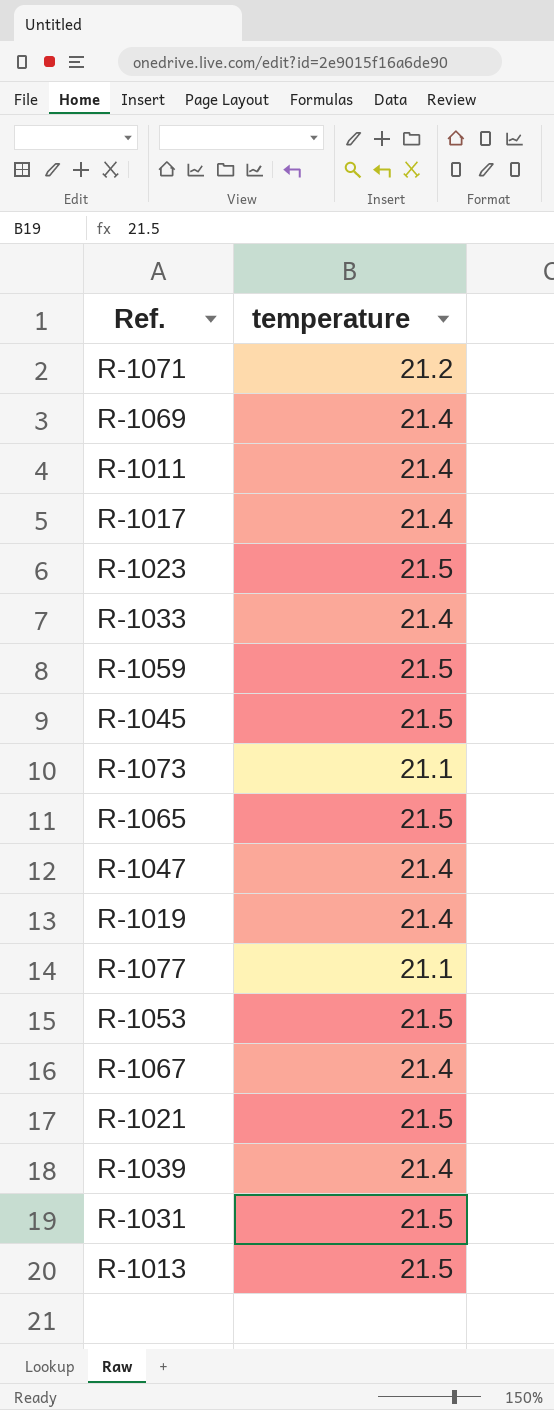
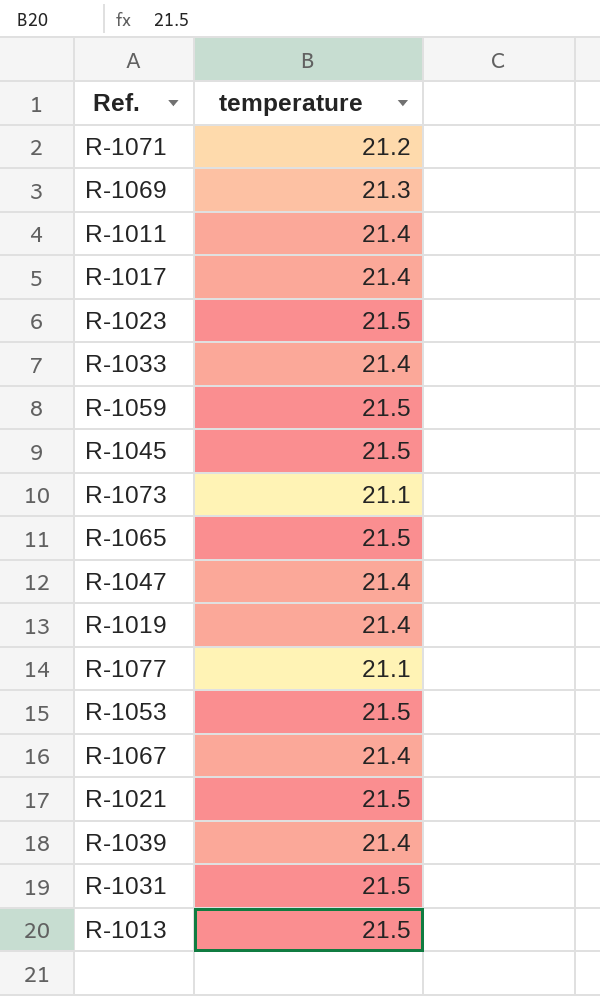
R-1069 | temperature: 21.4 -> 21.3

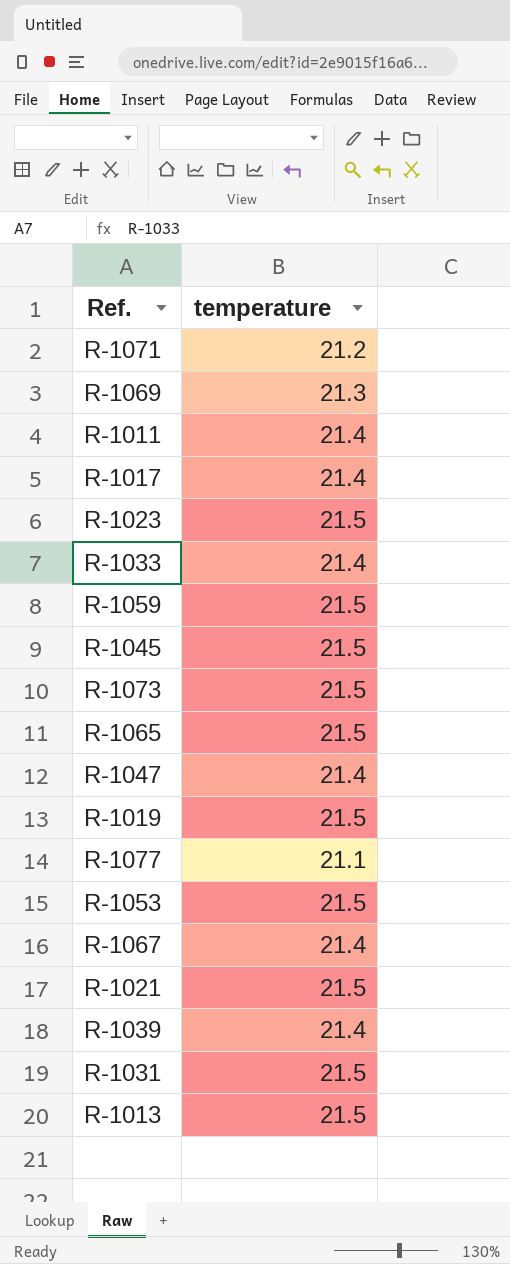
R-1073 | temperature: 21.1 -> 21.5
R-1019 | temperature: 21.4 -> 21.5

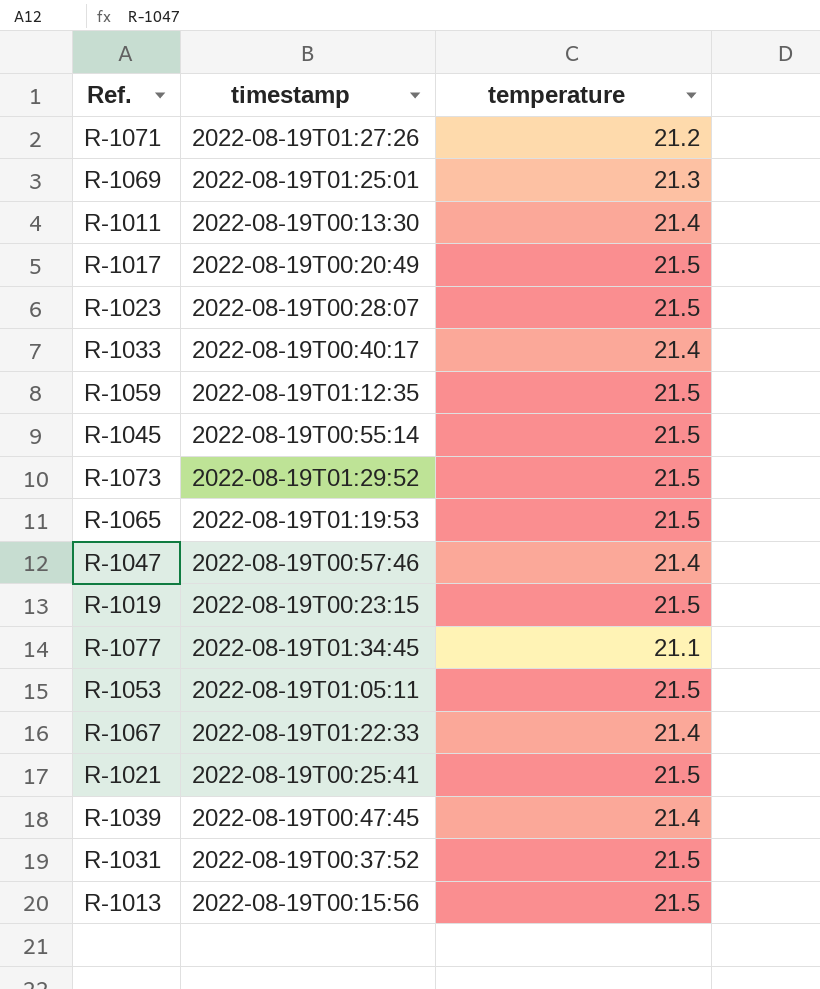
column timestamp | position: none -> 2
R-1017 | temperature: 21.4 -> 21.5

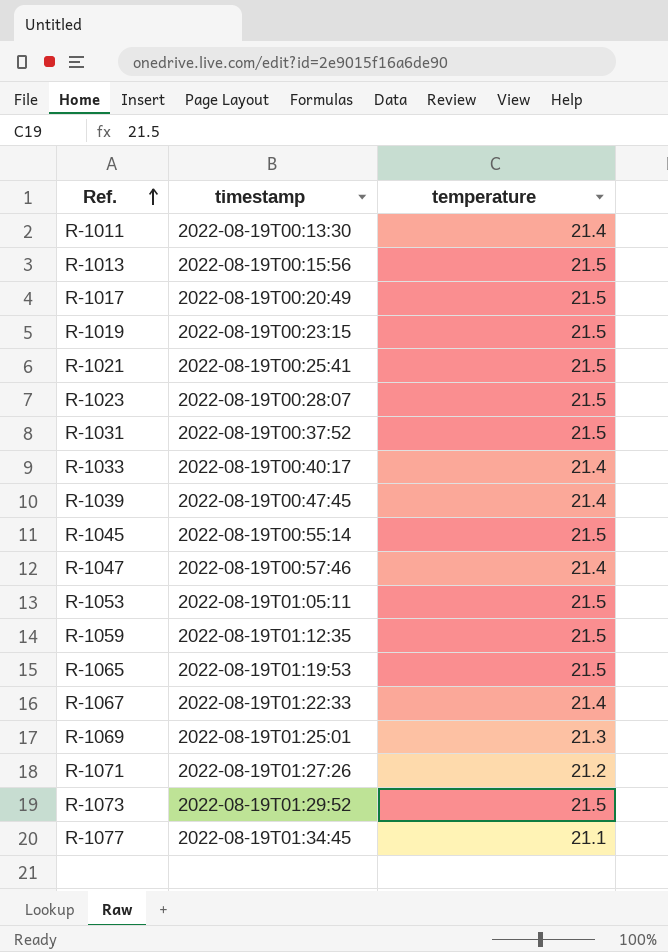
row order: none -> Ref. ascending

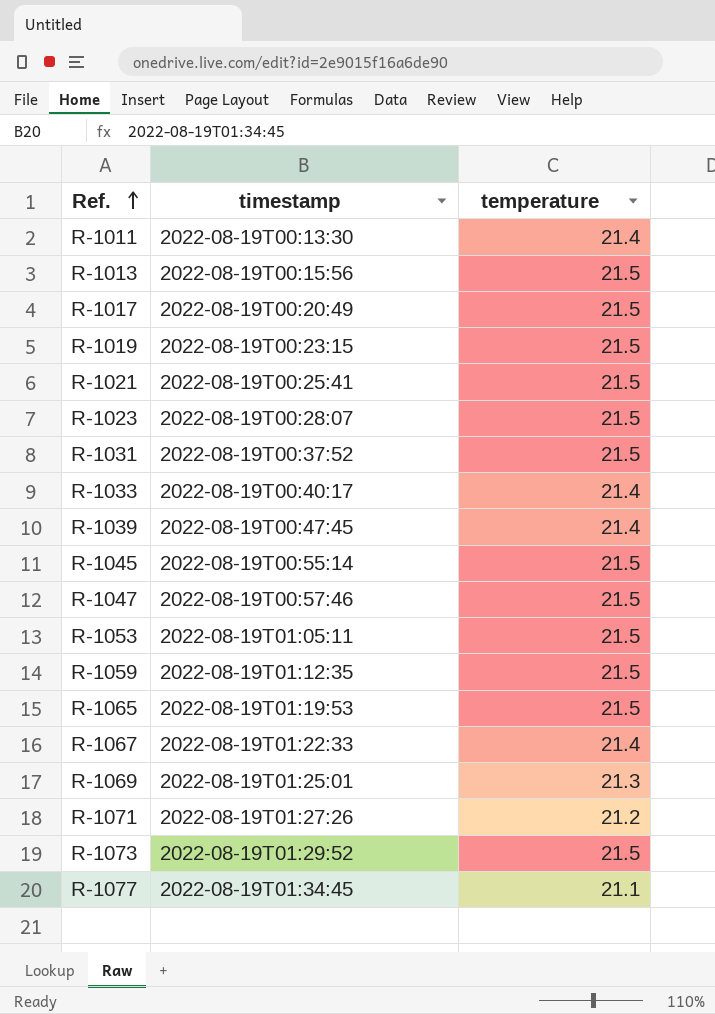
R-1047 | temperature: 21.4 -> 21.5

